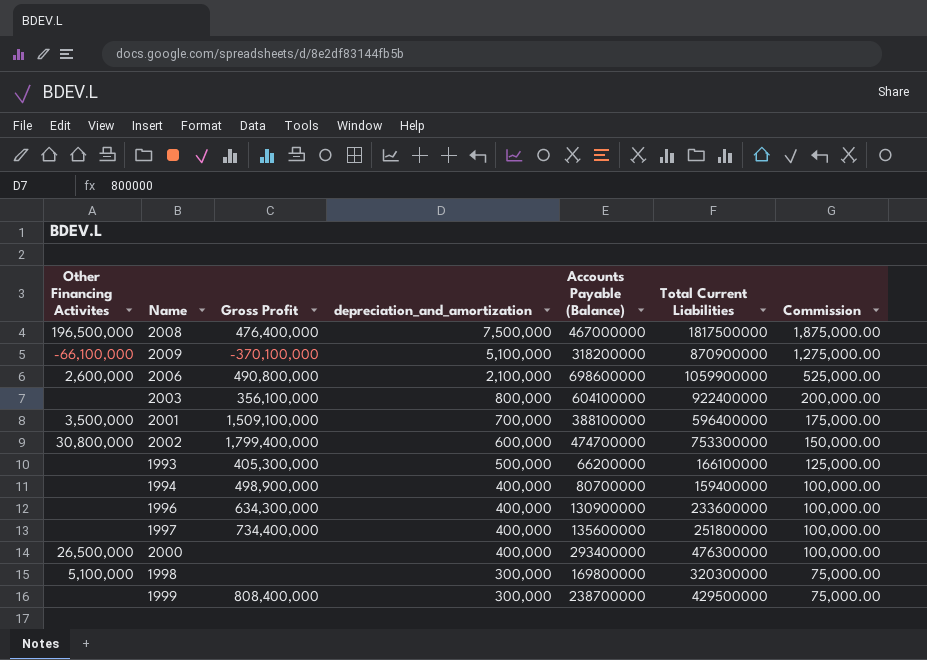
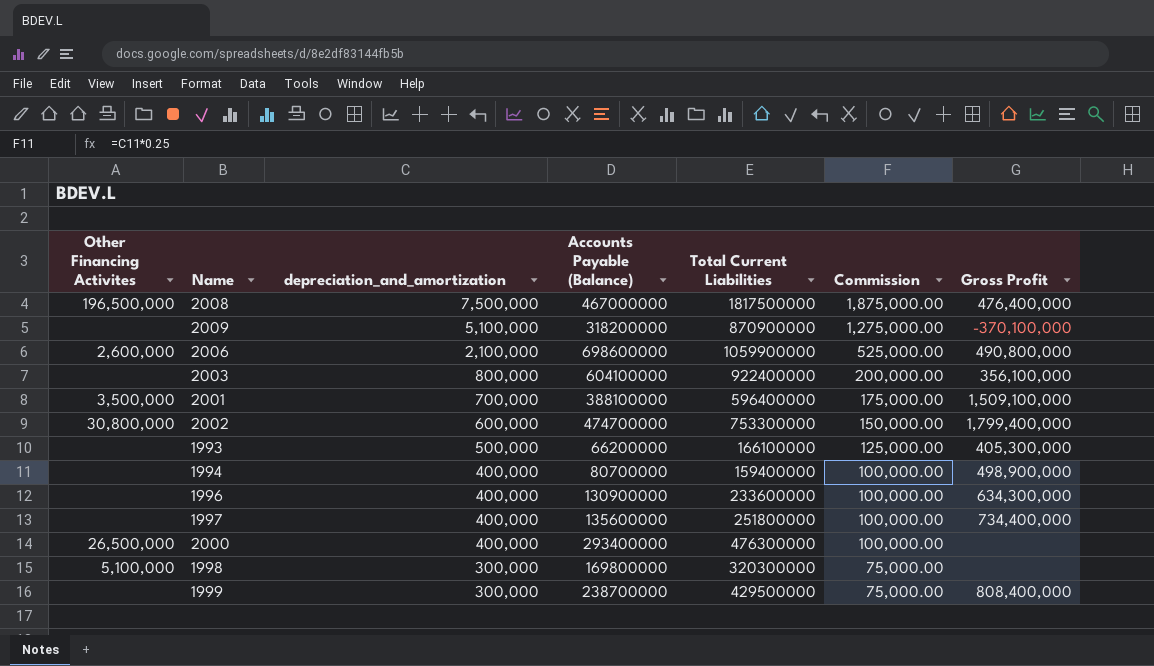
column Gross Profit | position: 3 -> 7
2009 | Other Financing Activites: -66,100,000 -> none

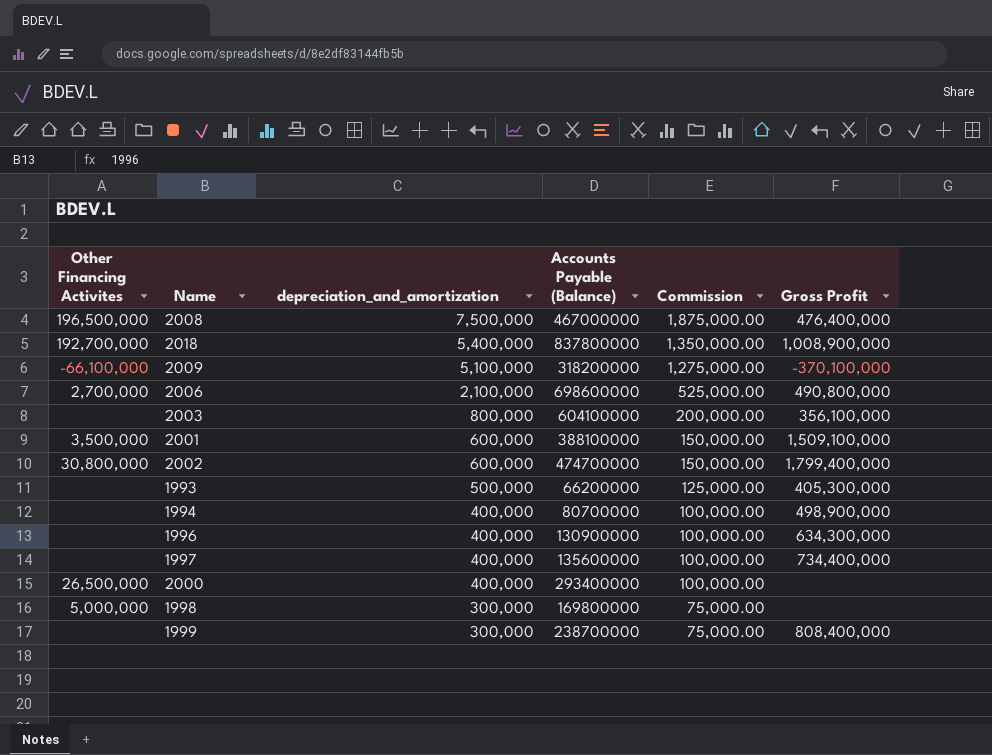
column Total Current Liabilities | position: 5 -> none
row 2018: none -> 192,700,000 | 5,400,000 | 837800000 | 1,350,000.00 | 1,008,900,000
2009 | Other Financing Activites: none -> -66,100,000
2006 | Other Financing Activites: 2,600,000 -> 2,700,000
2001 | depreciation_and_amortization: 700,000 -> 600,000
2001 | Commission: 175,000.00 -> 150,000.00
1998 | Other Financing Activites: 5,100,000 -> 5,000,000

